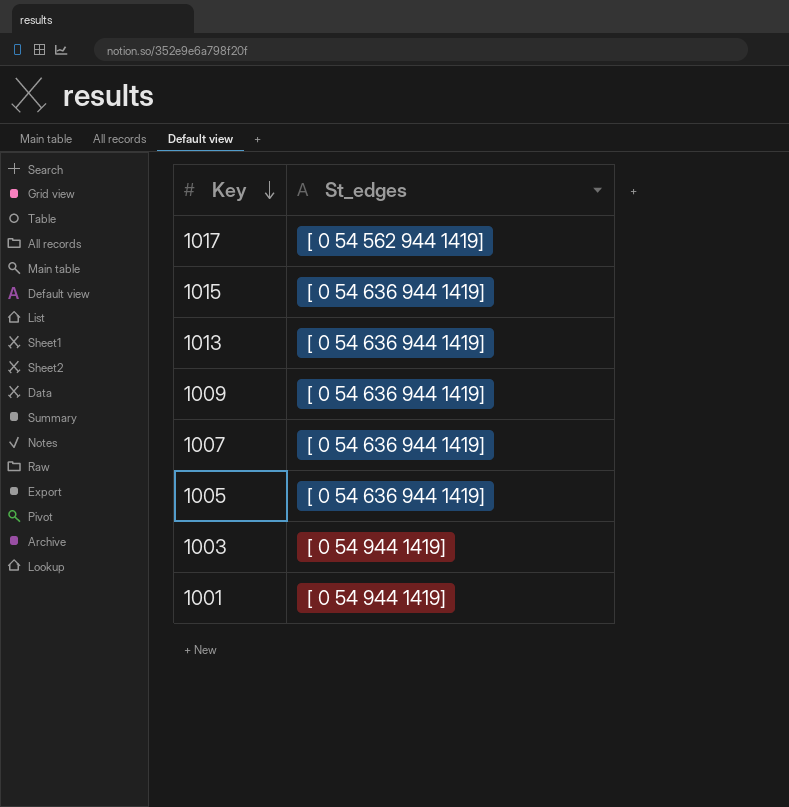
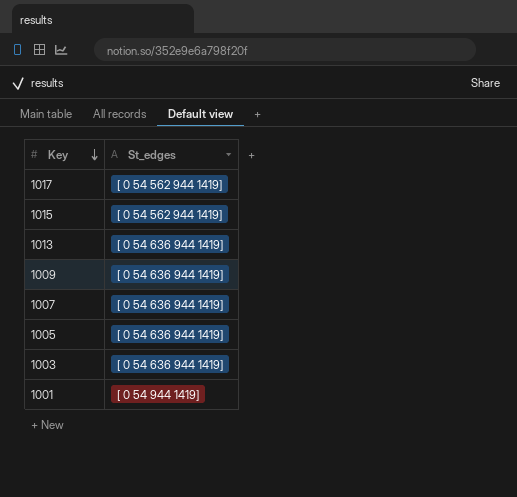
1015 | St_edges: [ 0 54 636 944 1419] -> [ 0 54 562 944 1419]
1003 | St_edges: [ 0 54 944 1419] -> [ 0 54 636 944 1419]

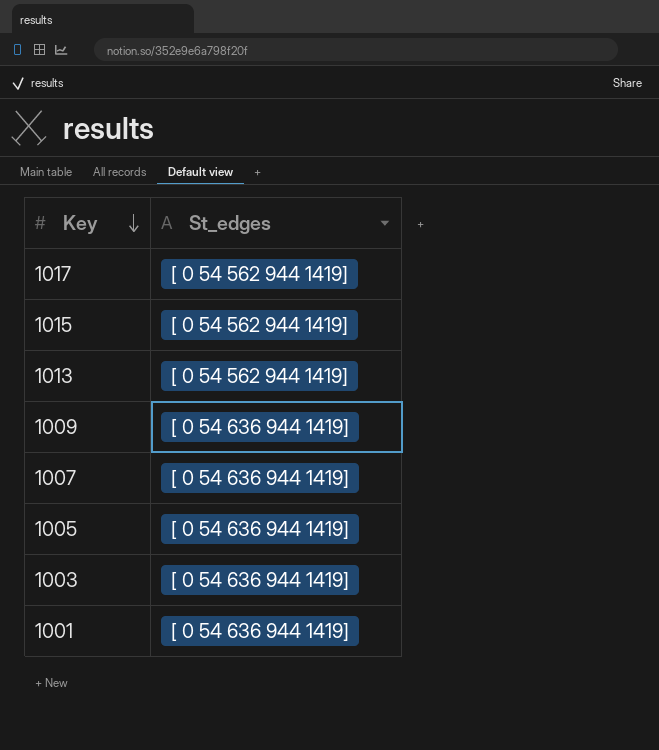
1013 | St_edges: [ 0 54 636 944 1419] -> [ 0 54 562 944 1419]
1001 | St_edges: [ 0 54 944 1419] -> [ 0 54 636 944 1419]

